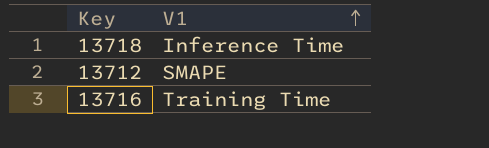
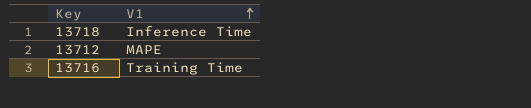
13712 | V1: SMAPE -> MAPE

